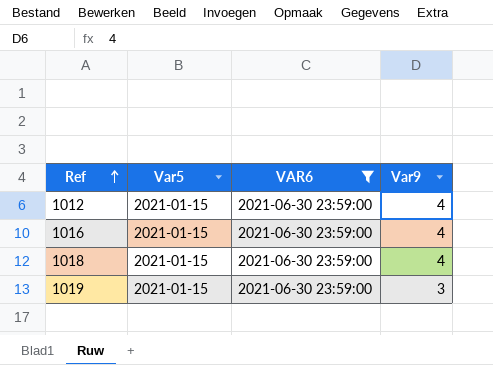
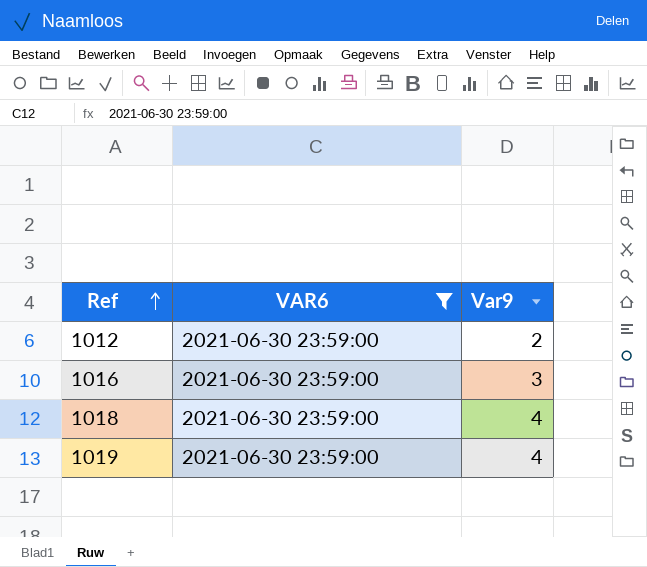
column Var5 | position: 2 -> none
1012 | Var9: 4 -> 2
1016 | Var9: 4 -> 3
1019 | Var9: 3 -> 4

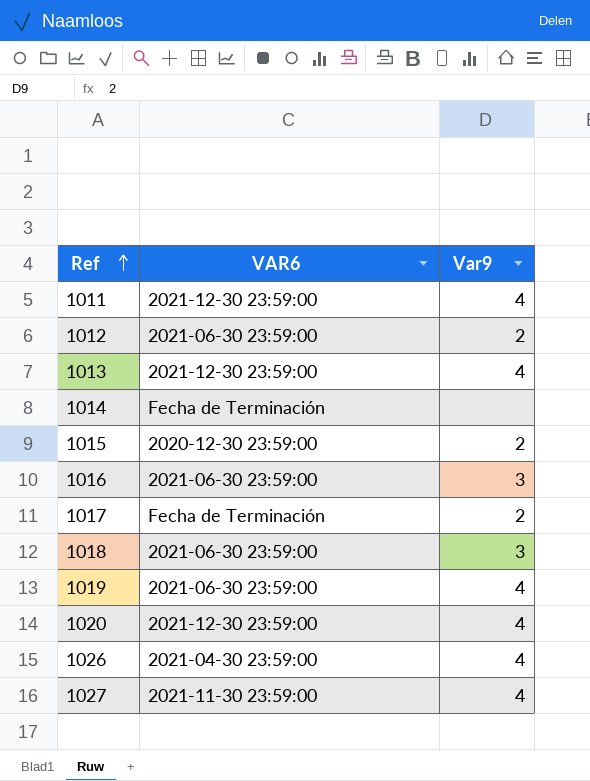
filter: VAR6 = 2021-06-30 23:59:00 -> none
1018 | Var9: 4 -> 3

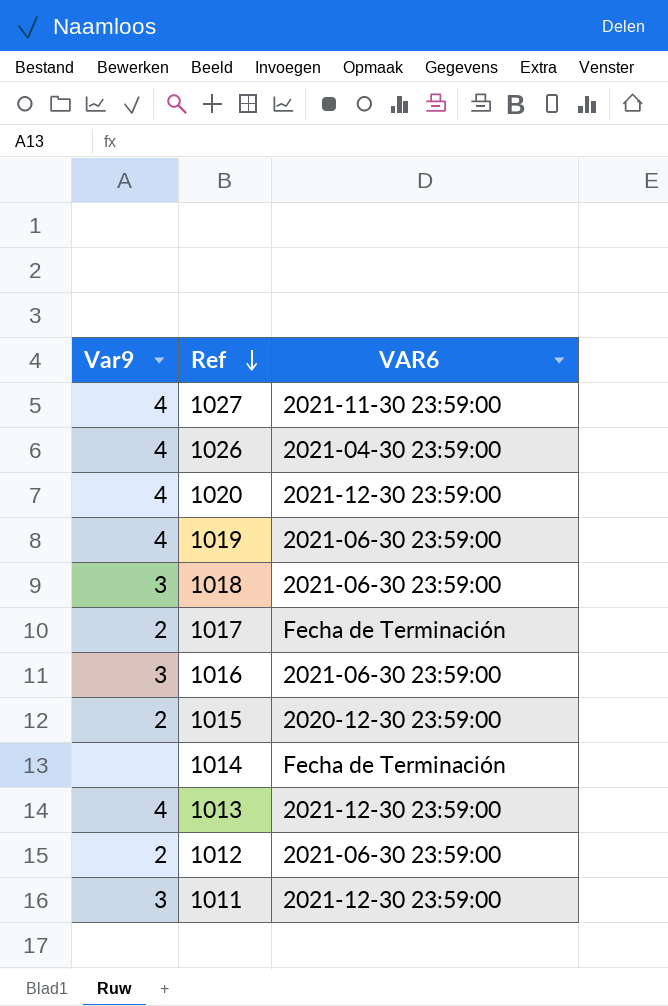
row order: Ref ascending -> Ref descending
column Var9 | position: 3 -> 1
1011 | Var9: 4 -> 3

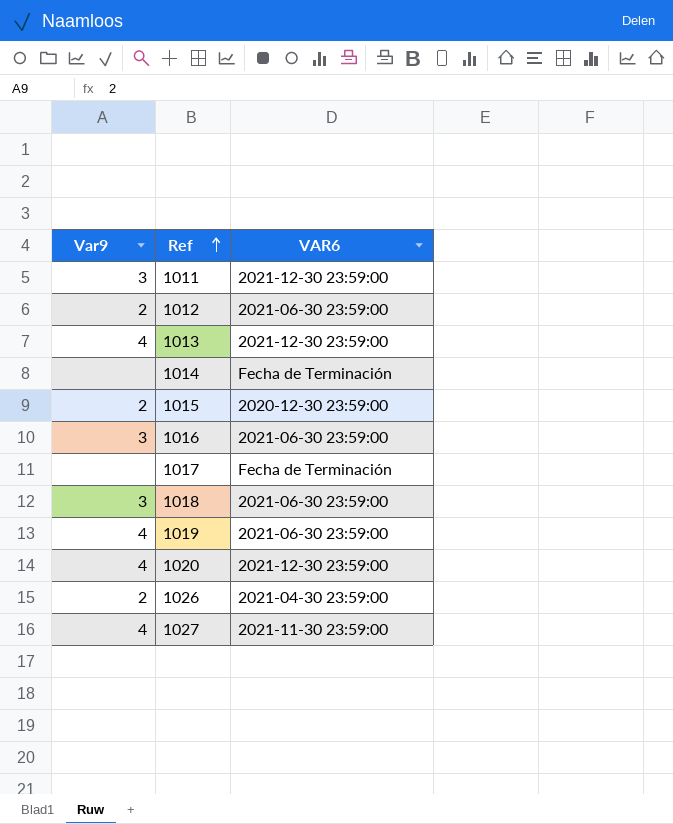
row order: Ref descending -> Ref ascending
1017 | Var9: 2 -> none
1026 | Var9: 4 -> 2

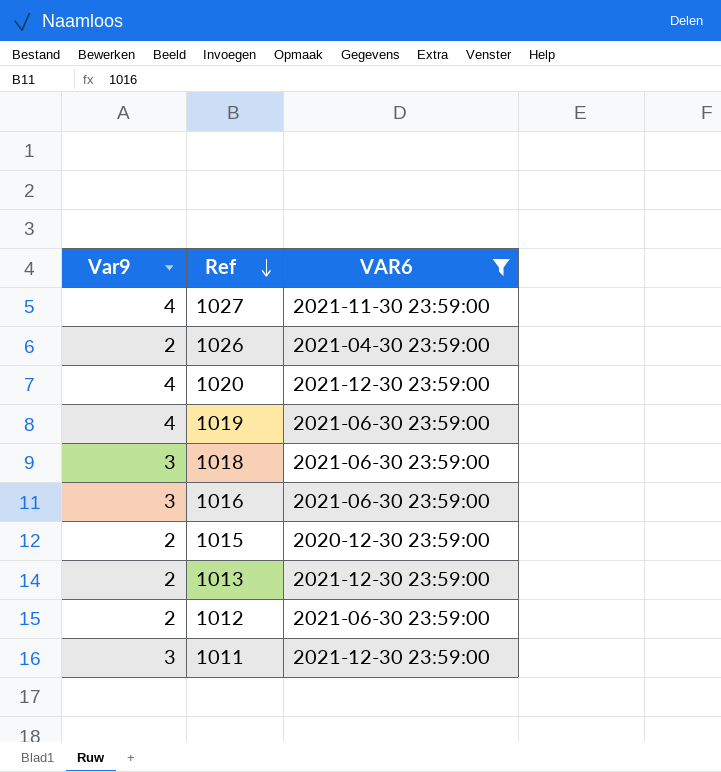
filter: none -> VAR6 != Fecha de Terminación
row order: Ref ascending -> Ref descending
1013 | Var9: 4 -> 2

